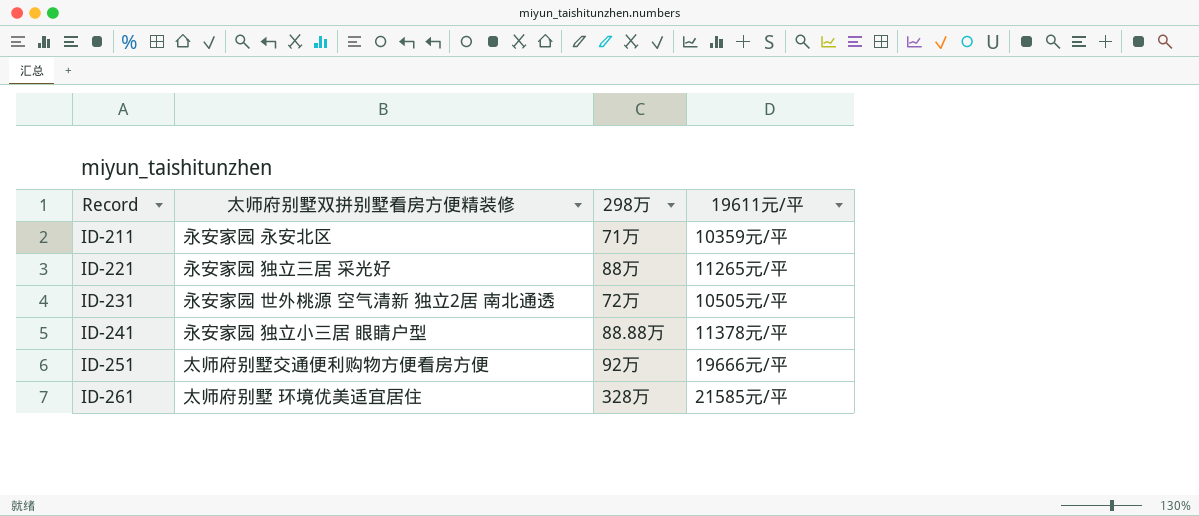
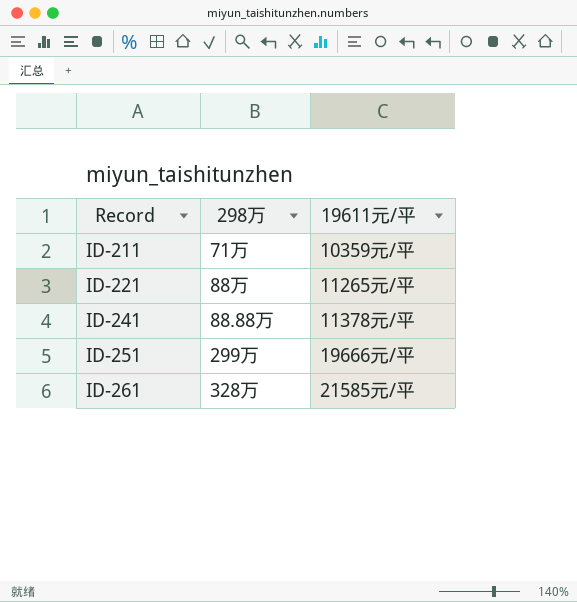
column 太师府别墅双拼别墅看房方便精装修 | position: 2 -> none
row ID-231: 永安家园 世外桃源 空气清新 独立2居 南北通透 | 72万 | 10505元/平 -> none
ID-251 | 298万: 92万 -> 299万

